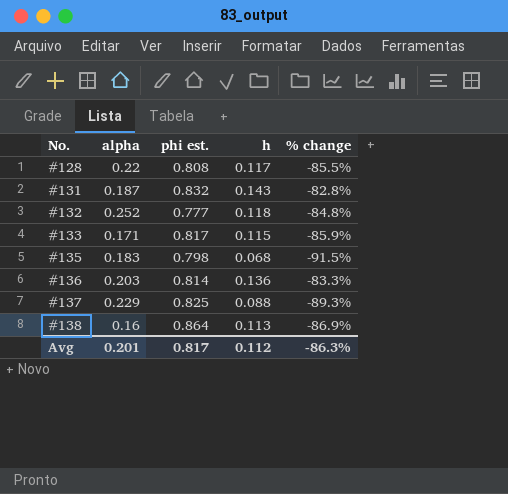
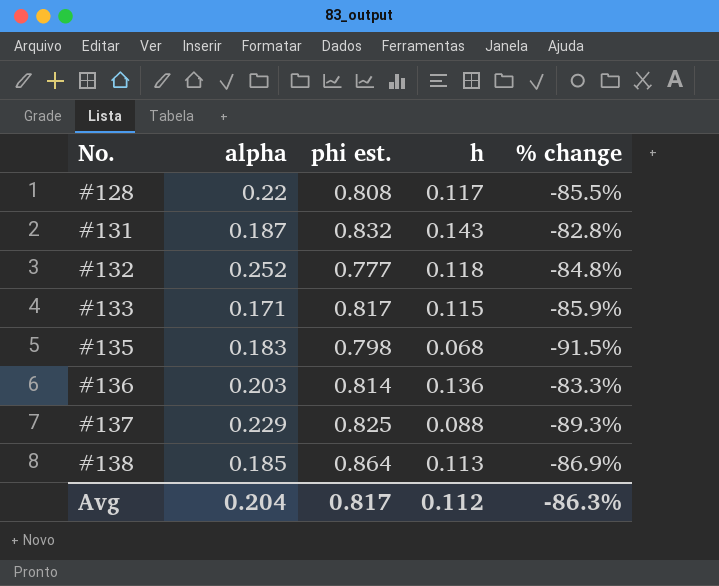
#138 | alpha: 0.16 -> 0.185
Avg | alpha: 0.201 -> 0.204

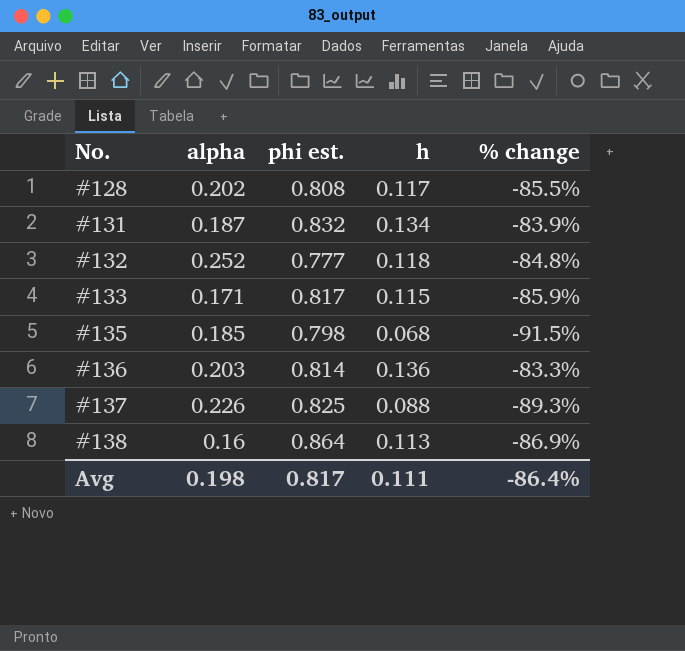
#128 | alpha: 0.22 -> 0.202
#131 | h: 0.143 -> 0.134
#131 | % change: -82.8% -> -83.9%
#135 | alpha: 0.183 -> 0.185
#137 | alpha: 0.229 -> 0.226
#138 | alpha: 0.185 -> 0.16
Avg | alpha: 0.204 -> 0.198
Avg | h: 0.112 -> 0.111
Avg | % change: -86.3% -> -86.4%

